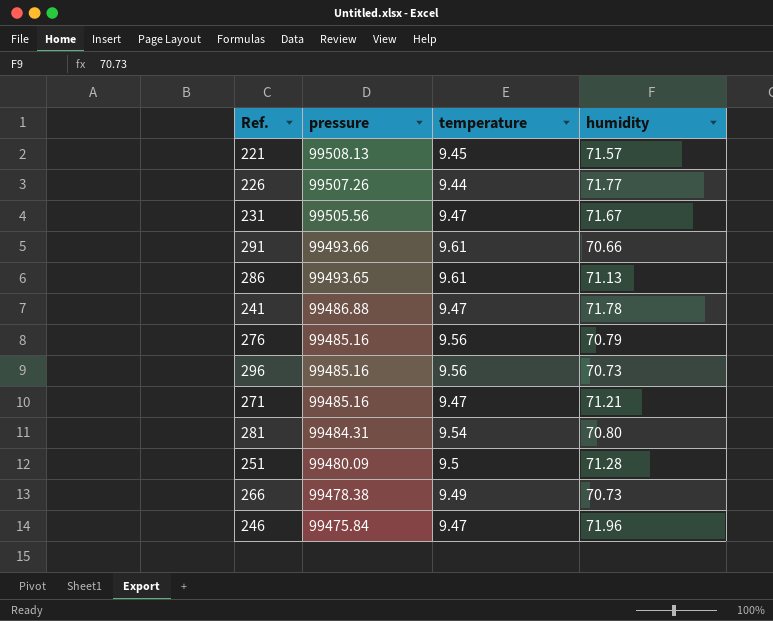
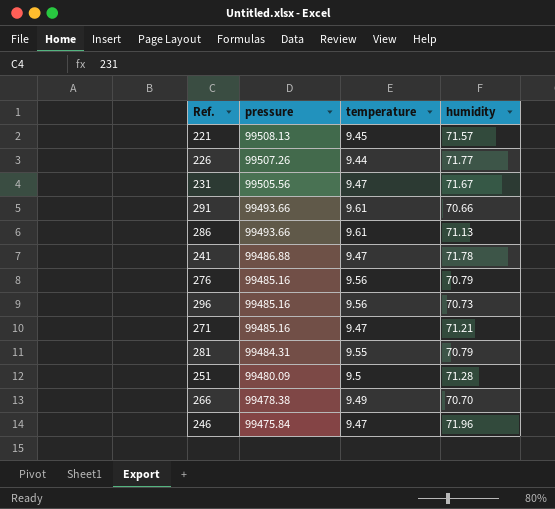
286 | pressure: 99493.65 -> 99493.66
281 | temperature: 9.54 -> 9.55
281 | humidity: 70.80 -> 70.79
266 | humidity: 70.73 -> 70.70

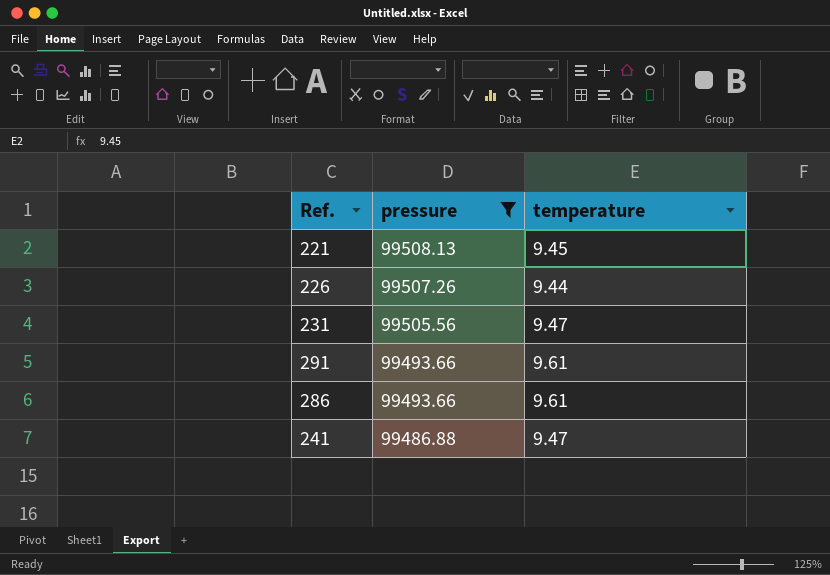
filter: none -> pressure >= 99486.88
column humidity | position: 4 -> none

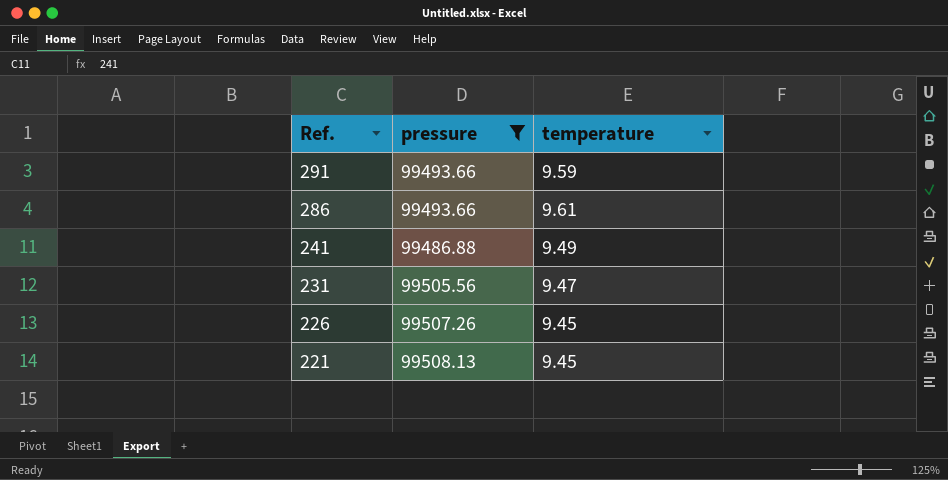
row order: pressure descending -> Ref. descending
291 | temperature: 9.61 -> 9.59
241 | temperature: 9.47 -> 9.49
226 | temperature: 9.44 -> 9.45

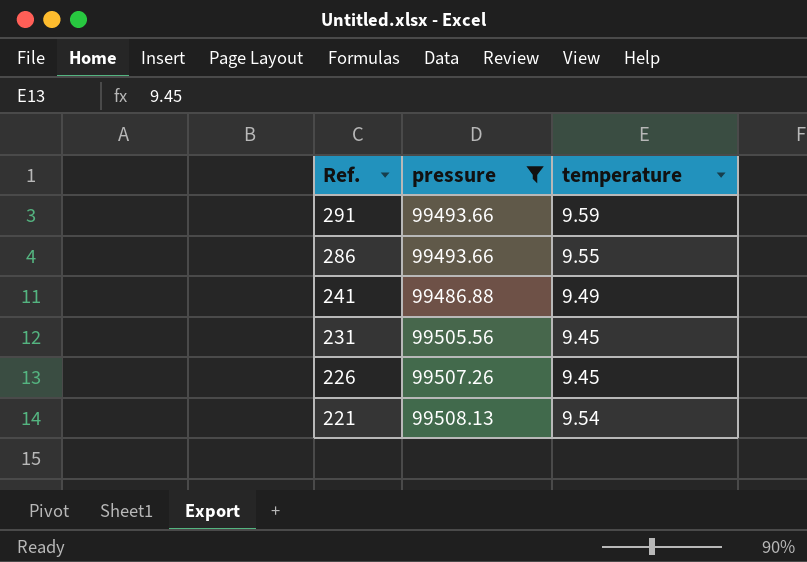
286 | temperature: 9.61 -> 9.55
231 | temperature: 9.47 -> 9.45
221 | temperature: 9.45 -> 9.54

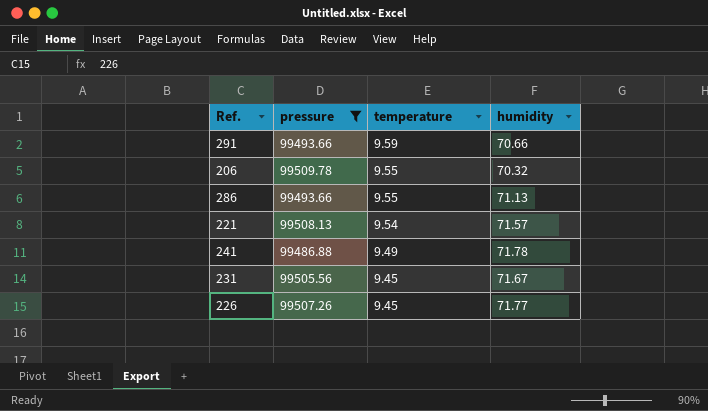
row order: Ref. descending -> temperature descending
column humidity | position: none -> 4
row 206: none -> 99509.78 | 9.55 | 70.32

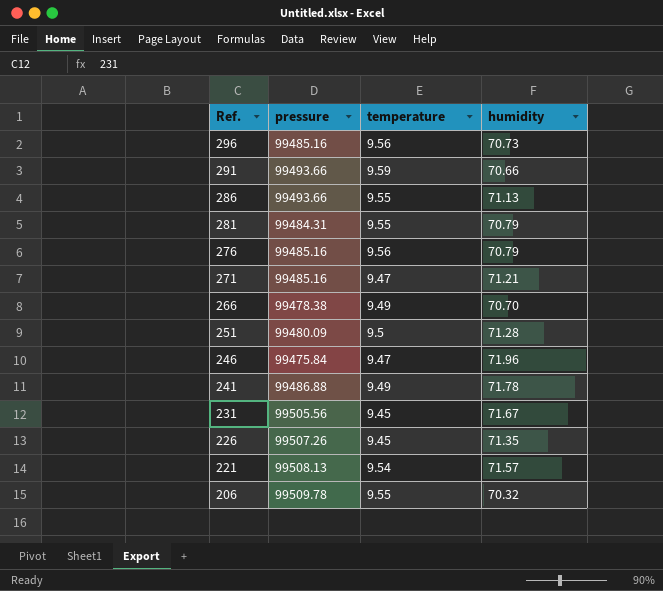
filter: pressure >= 99486.88 -> none
row order: temperature descending -> Ref. descending
226 | humidity: 71.77 -> 71.35

